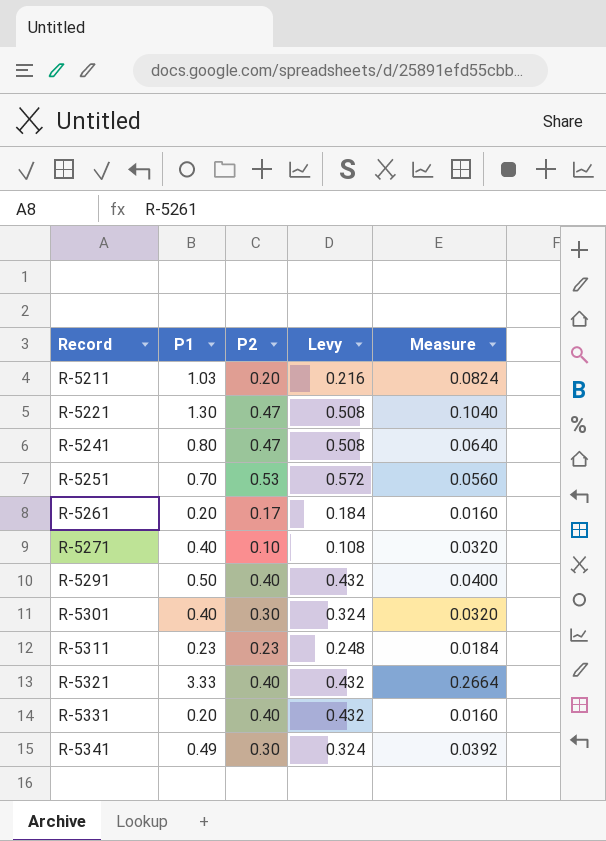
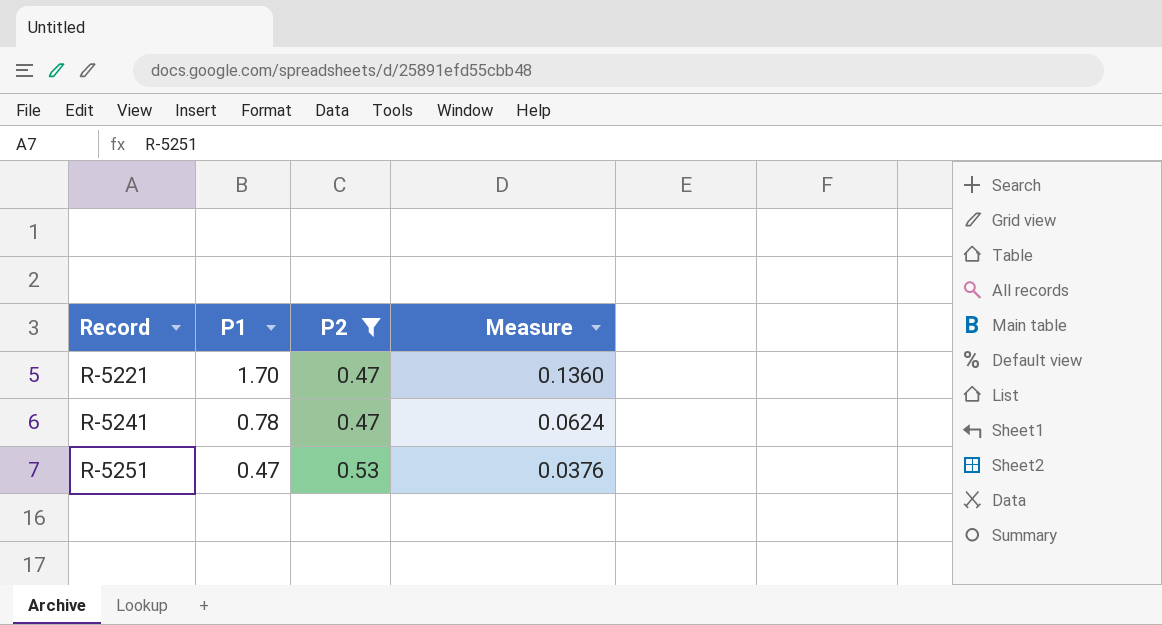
filter: none -> P2 >= 0.47
column Levy | formula: [P2] * 1.08 -> none
R-5221 | P1: 1.30 -> 1.70
R-5221 | Measure: 0.1040 -> 0.1360
R-5241 | P1: 0.80 -> 0.78
R-5241 | Measure: 0.0640 -> 0.0624
R-5251 | P1: 0.70 -> 0.47
R-5251 | Measure: 0.0560 -> 0.0376

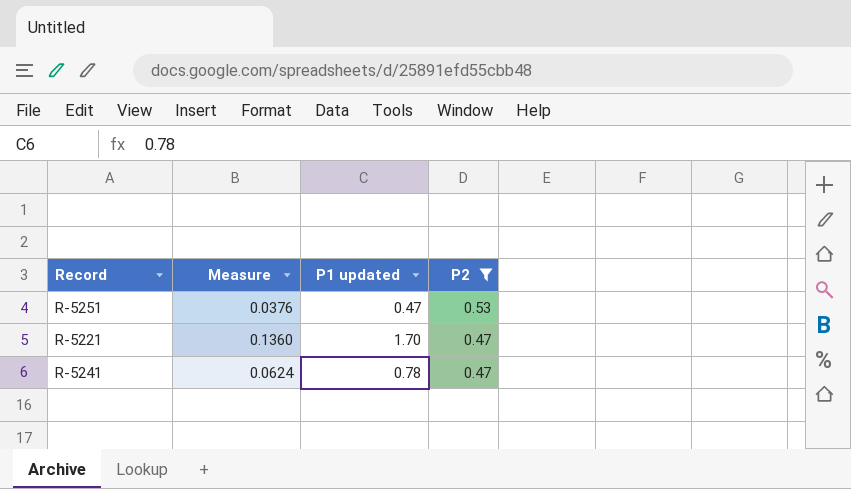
row order: Record ascending -> P2 descending
column Measure | position: 4 -> 2
column name: P1 -> P1 updated

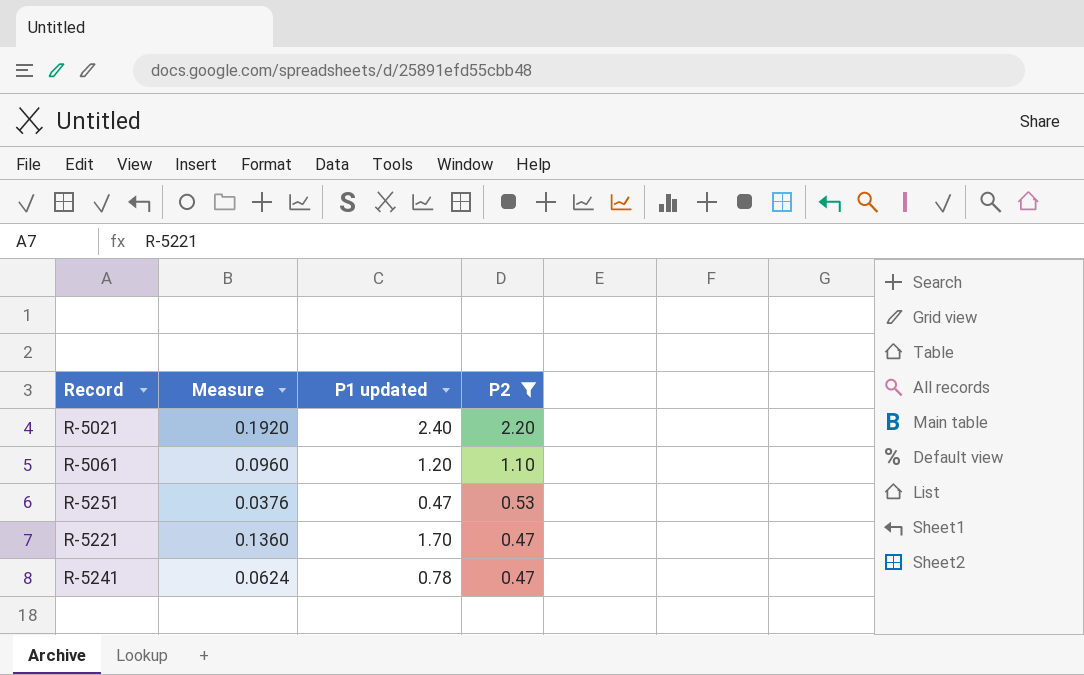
row R-5021: none -> 0.1920 | 2.40 | 2.20
row R-5061: none -> 0.0960 | 1.20 | 1.10

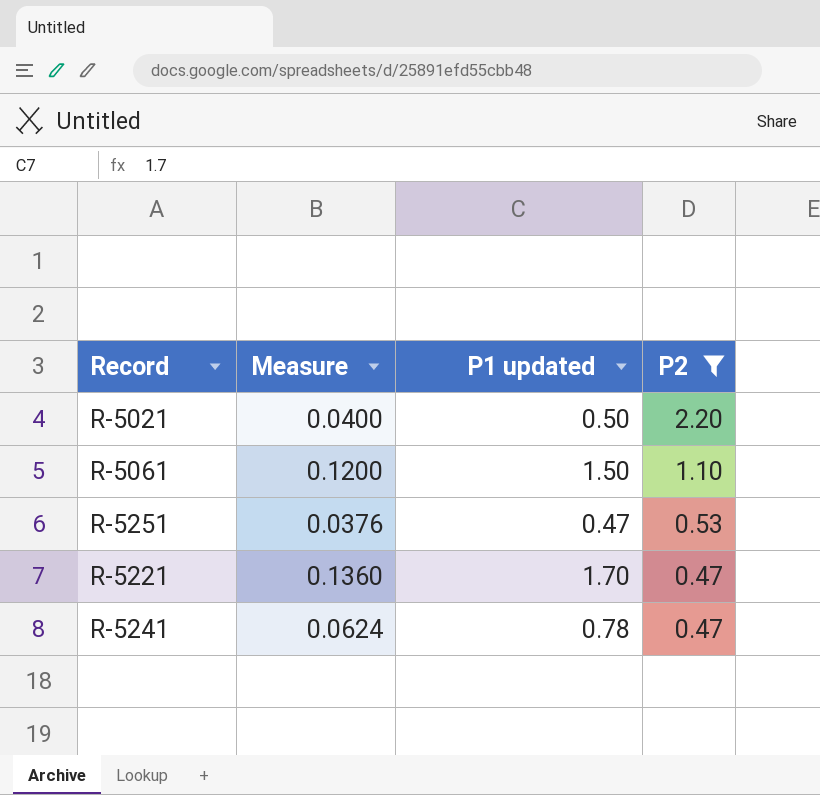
R-5021 | Measure: 0.1920 -> 0.0400
R-5021 | P1 updated: 2.40 -> 0.50
R-5061 | Measure: 0.0960 -> 0.1200
R-5061 | P1 updated: 1.20 -> 1.50

